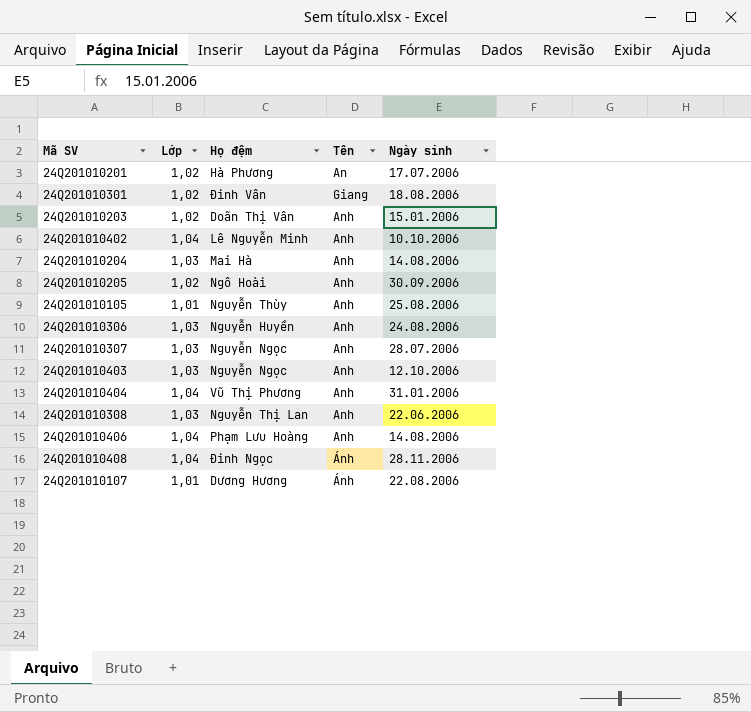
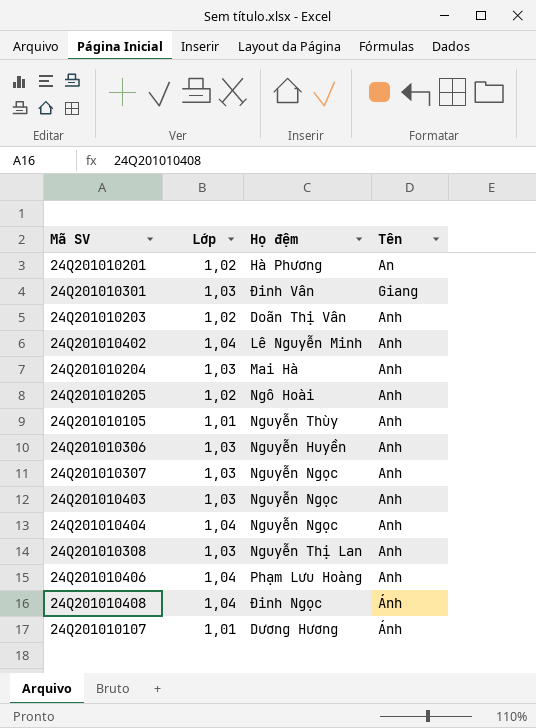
column Ngày sinh | position: 5 -> none
24Q201010301 | Lớp: 1,02 -> 1,03
24Q201010404 | Họ đệm: Vũ Thị Phương -> Nguyễn Ngọc

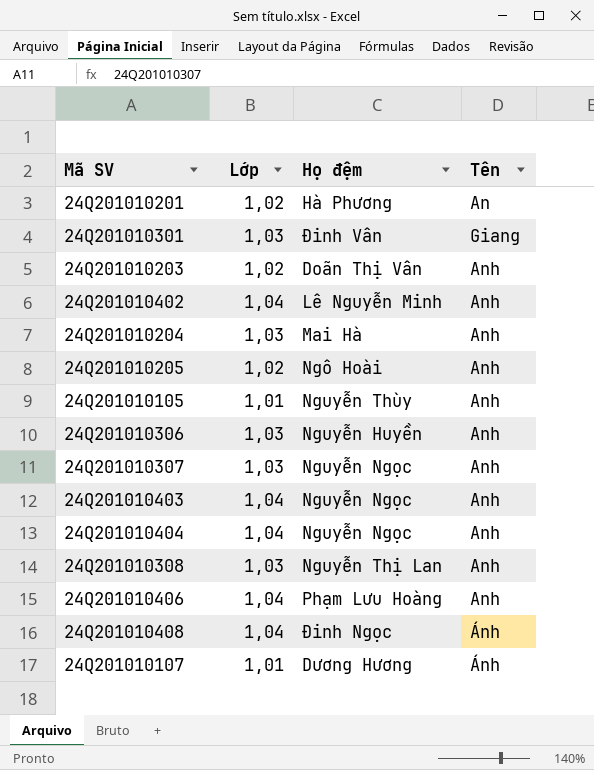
24Q201010403 | Lớp: 1,03 -> 1,04

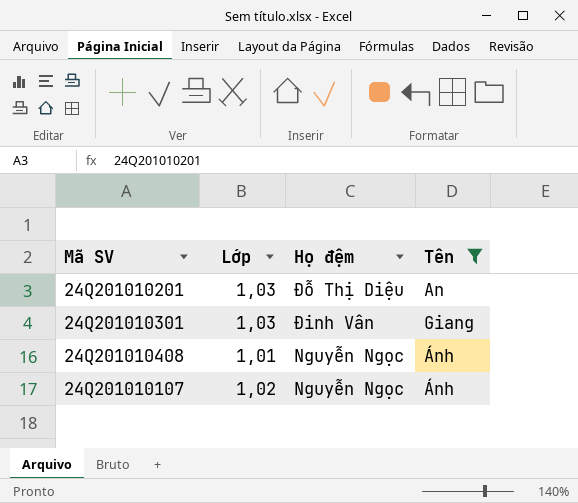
filter: none -> Tên != Anh
24Q201010201 | Lớp: 1,02 -> 1,03
24Q201010201 | Họ đệm: Hà Phương -> Đỗ Thị Diệu
24Q201010408 | Lớp: 1,04 -> 1,01
24Q201010408 | Họ đệm: Đinh Ngọc -> Nguyễn Ngọc
24Q201010107 | Lớp: 1,01 -> 1,02
24Q201010107 | Họ đệm: Dương Hương -> Nguyễn Ngọc

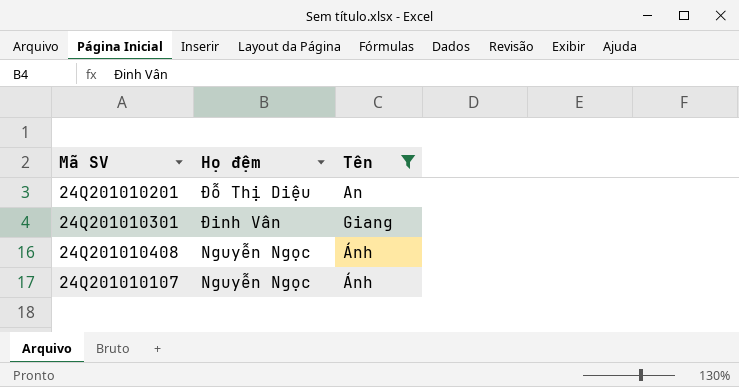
column Lớp | position: 2 -> none

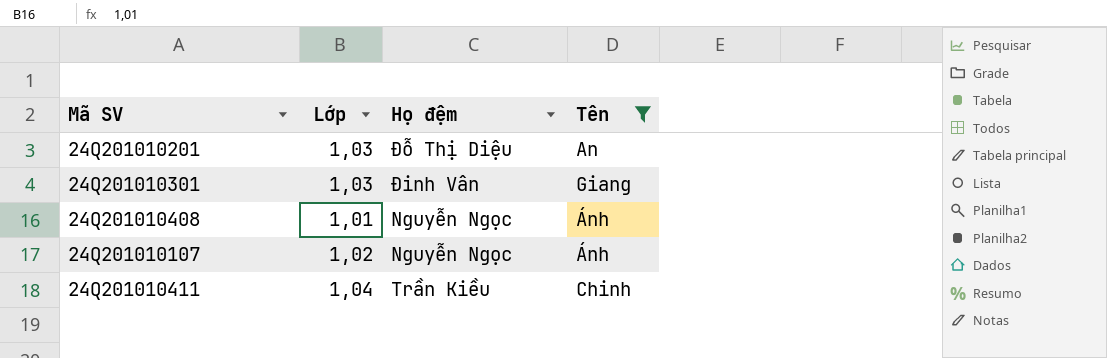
column Lớp | position: none -> 2
row 24Q201010411: none -> 1,04 | Trần Kiều | Chinh

